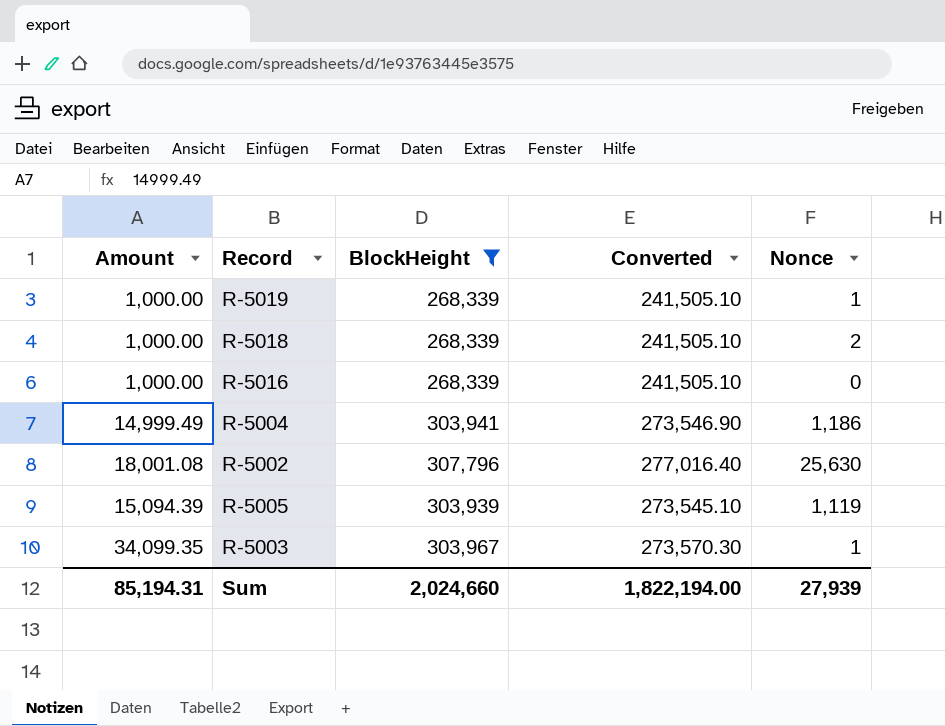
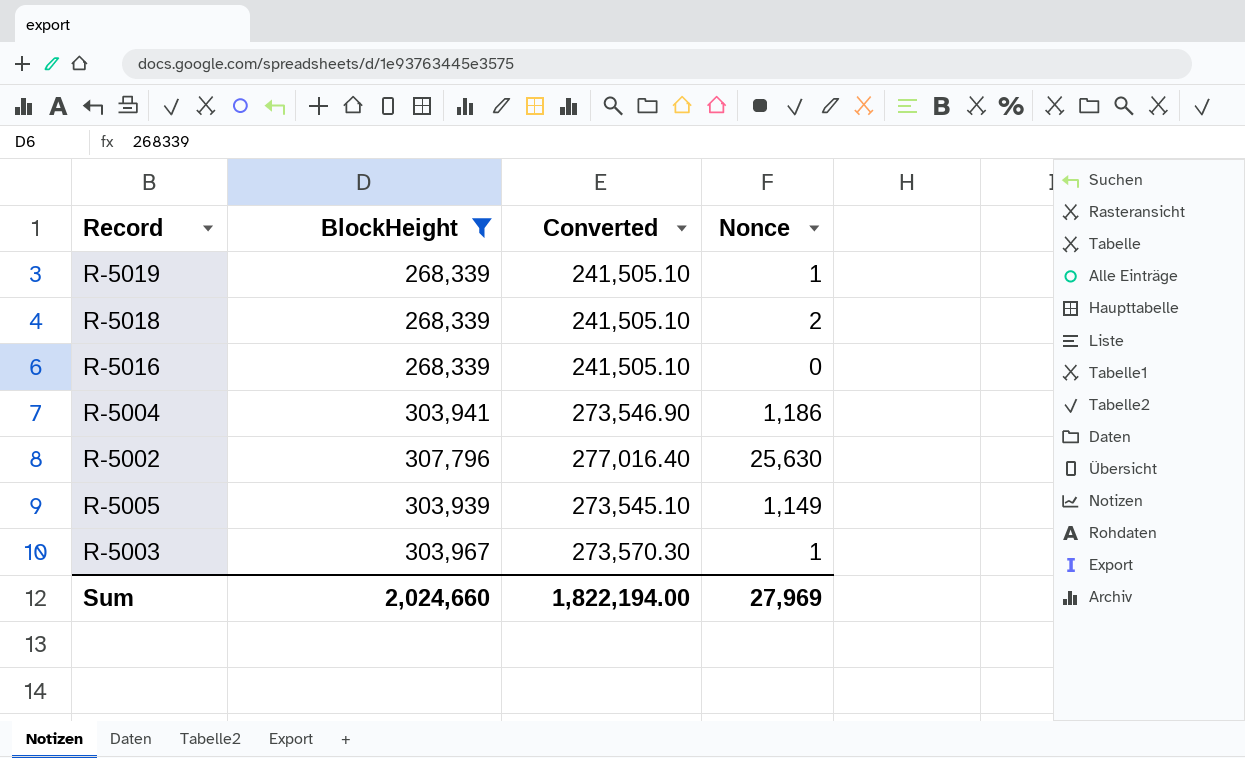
column Amount | position: 1 -> none
R-5005 | Nonce: 1,119 -> 1,149
Sum | Nonce: 27,939 -> 27,969

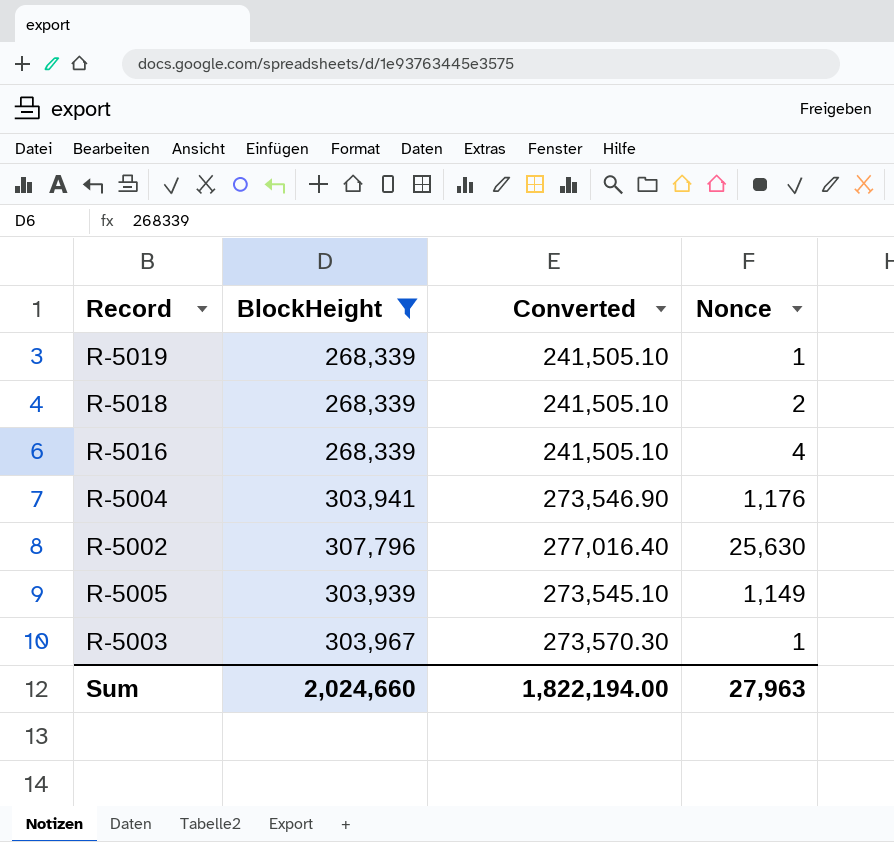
R-5016 | Nonce: 0 -> 4
R-5004 | Nonce: 1,186 -> 1,176
Sum | Nonce: 27,969 -> 27,963

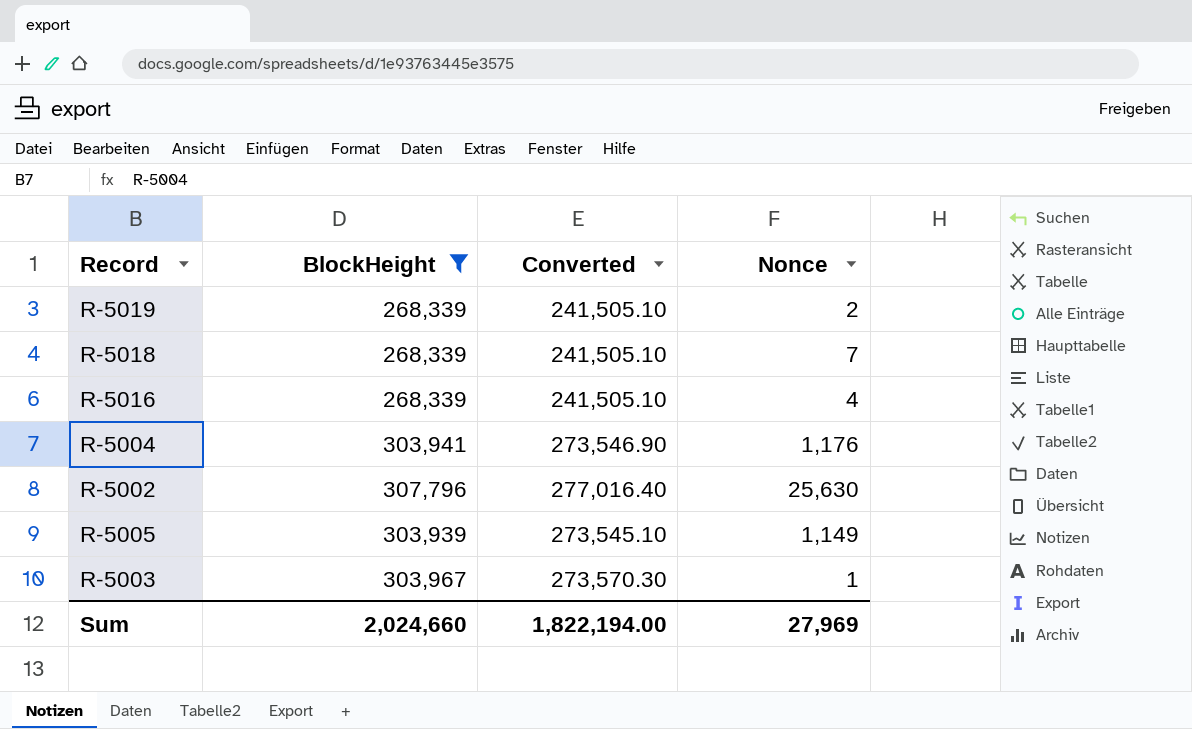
R-5019 | Nonce: 1 -> 2
R-5018 | Nonce: 2 -> 7
Sum | Nonce: 27,963 -> 27,969

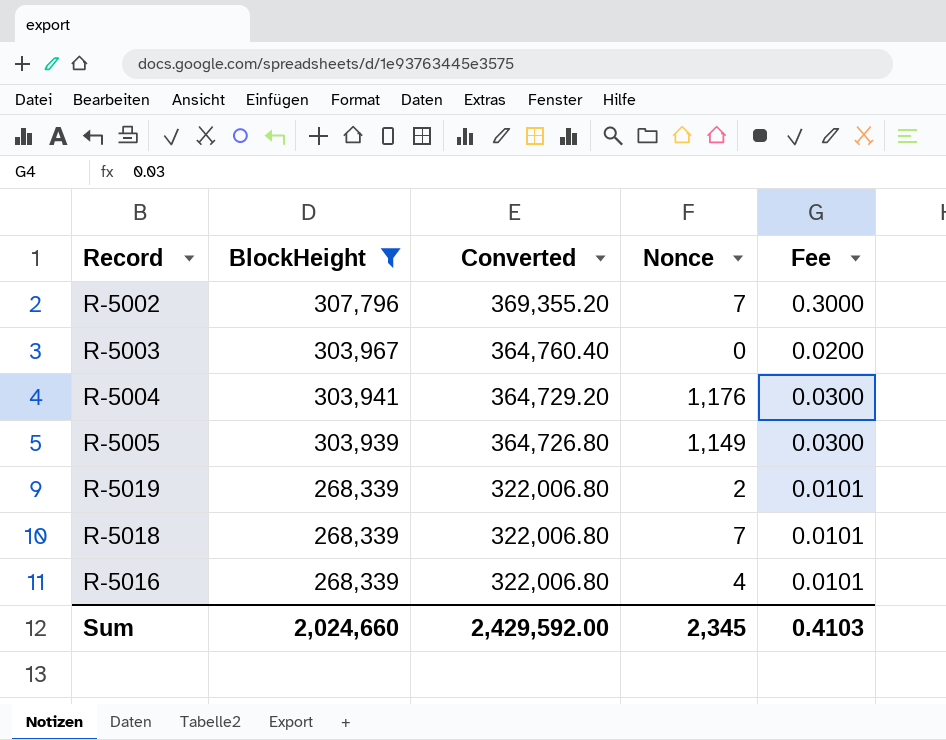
row order: none -> BlockHeight descending
column Converted | formula: [BlockHeight] * 0.9 -> [BlockHeight] * 1.2
column Fee | position: none -> 5
R-5002 | Nonce: 25,630 -> 7
R-5003 | Nonce: 1 -> 0
Sum | Converted: 1,822,194.00 -> 2,429,592.00
Sum | Nonce: 27,969 -> 2,345

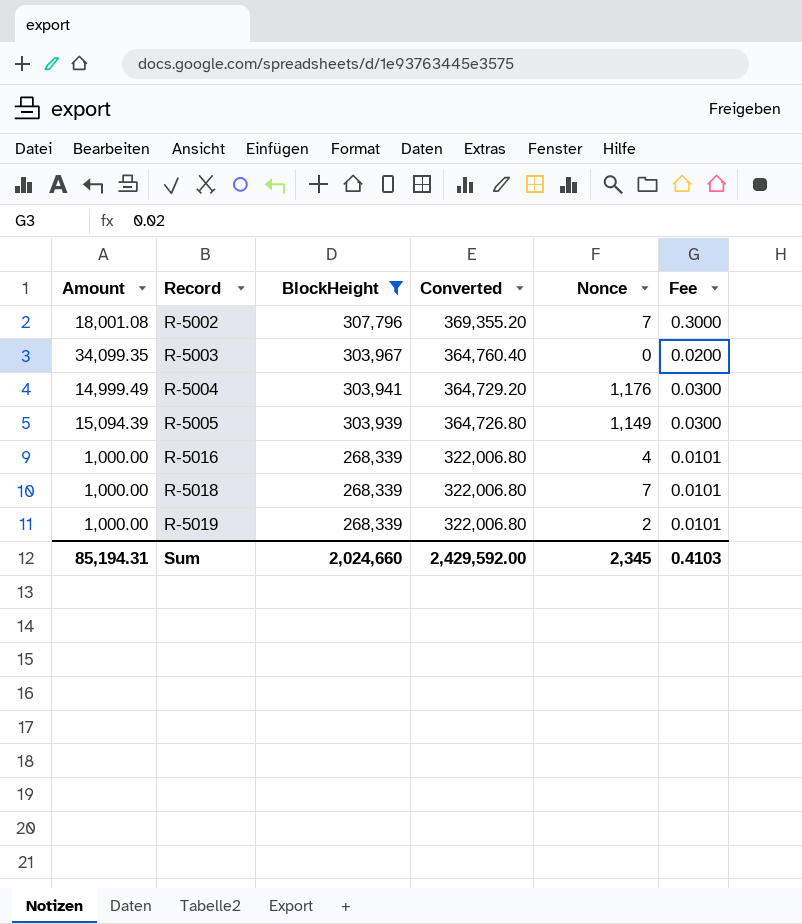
row order: BlockHeight descending -> Record ascending
column Amount | position: none -> 1

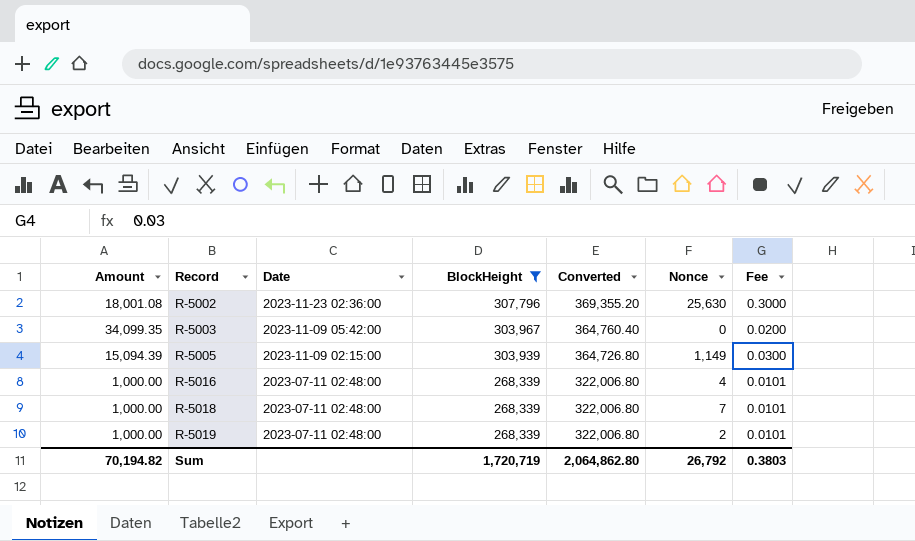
column Date | position: none -> 3
row R-5004: 14,999.49 | 303,941 | 364,729.20 | 1,176 | 0.0300 -> none
R-5002 | Nonce: 7 -> 25,630
Sum | Amount: 85,194.31 -> 70,194.82
Sum | BlockHeight: 2,024,660 -> 1,720,719
Sum | Converted: 2,429,592.00 -> 2,064,862.80
Sum | Nonce: 2,345 -> 26,792
Sum | Fee: 0.4103 -> 0.3803

